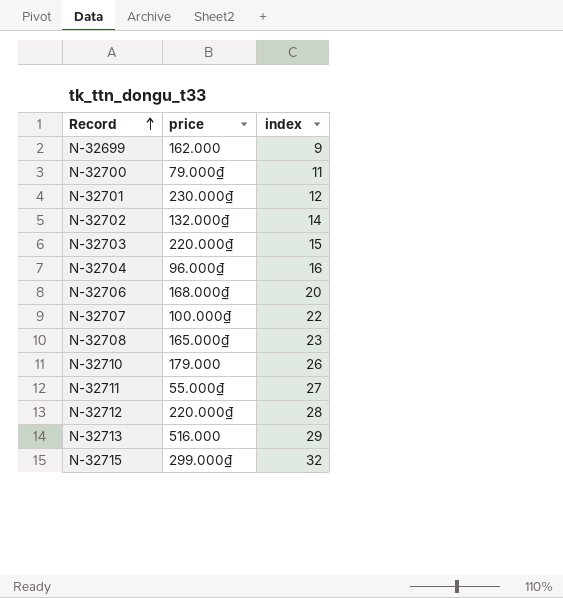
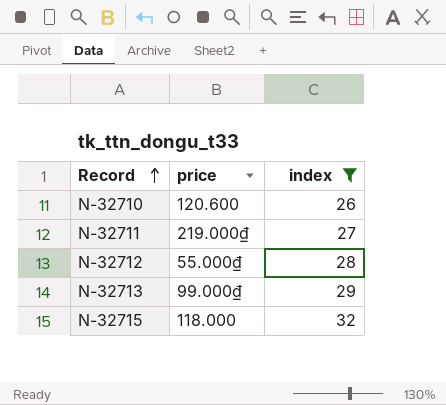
filter: none -> index >= 26
N-32710 | price: 179.000 -> 120.600
N-32711 | price: 55.000₫ -> 219.000₫
N-32712 | price: 220.000₫ -> 55.000₫
N-32713 | price: 516.000 -> 99.000₫
N-32715 | price: 299.000₫ -> 118.000

